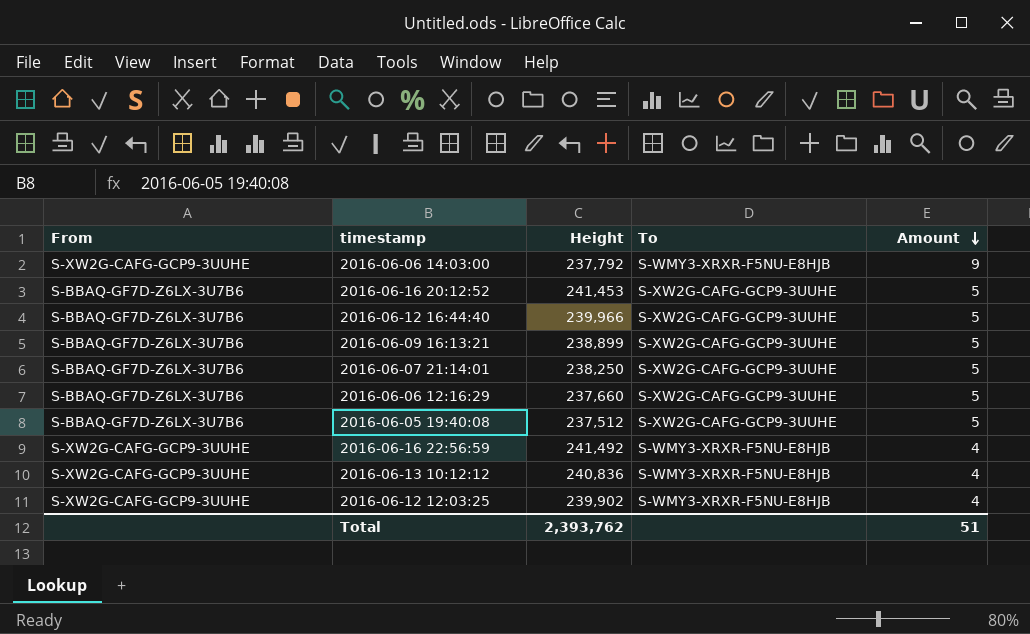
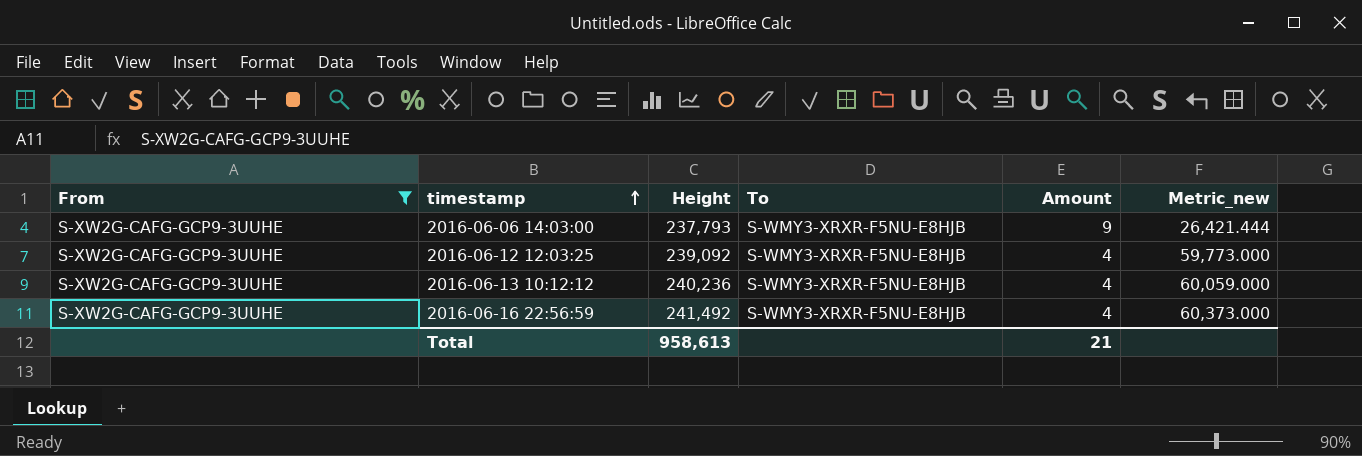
filter: none -> From = S-XW2G-CAFG-GCP9-3UUHE
row order: Amount descending -> timestamp ascending
column Metric_new | formula: none -> [Height] / [Amount]
2016-06-06 14:03:00 | Height: 237,792 -> 237,793
2016-06-12 12:03:25 | Height: 239,902 -> 239,092
2016-06-13 10:12:12 | Height: 240,836 -> 240,236
Total | Height: 2,393,762 -> 958,613
Total | Amount: 51 -> 21

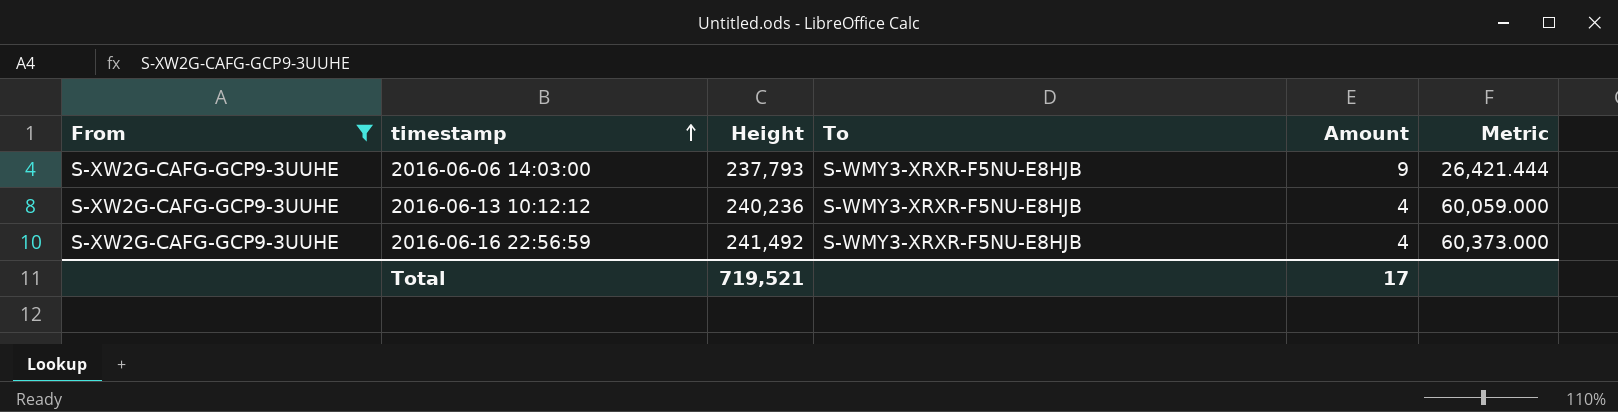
column name: Metric_new -> Metric
row 2016-06-12 12:03:25: S-XW2G-CAFG-GCP9-3UUHE | 239,092 | S-WMY3-XRXR-F5NU-E8HJB | 4 | 59,773.000 -> none
Total | Height: 958,613 -> 719,521
Total | Amount: 21 -> 17

